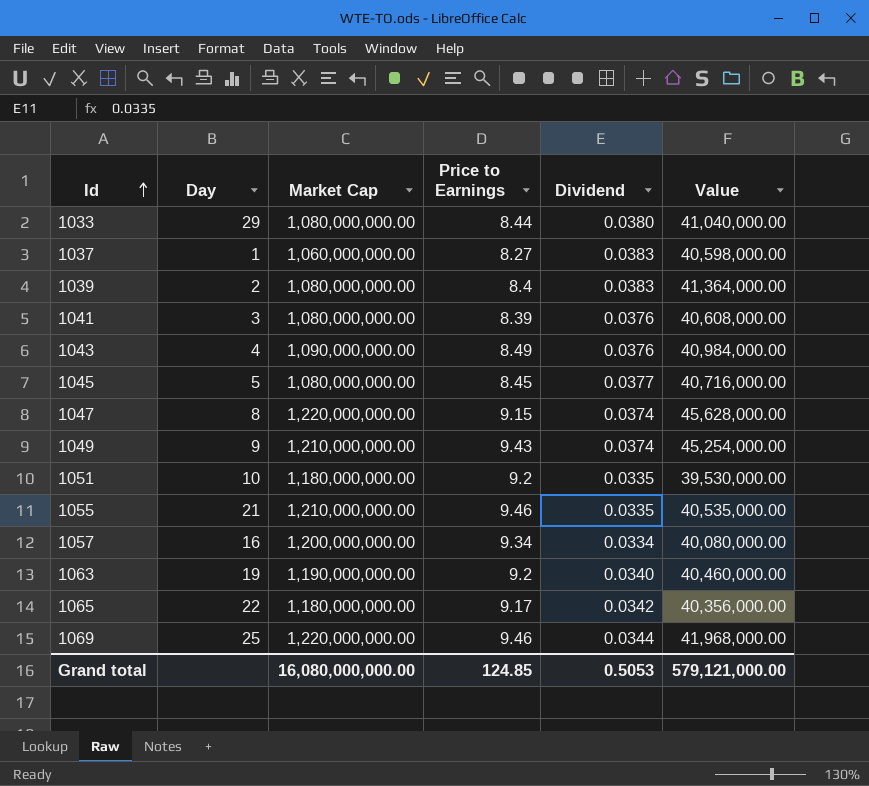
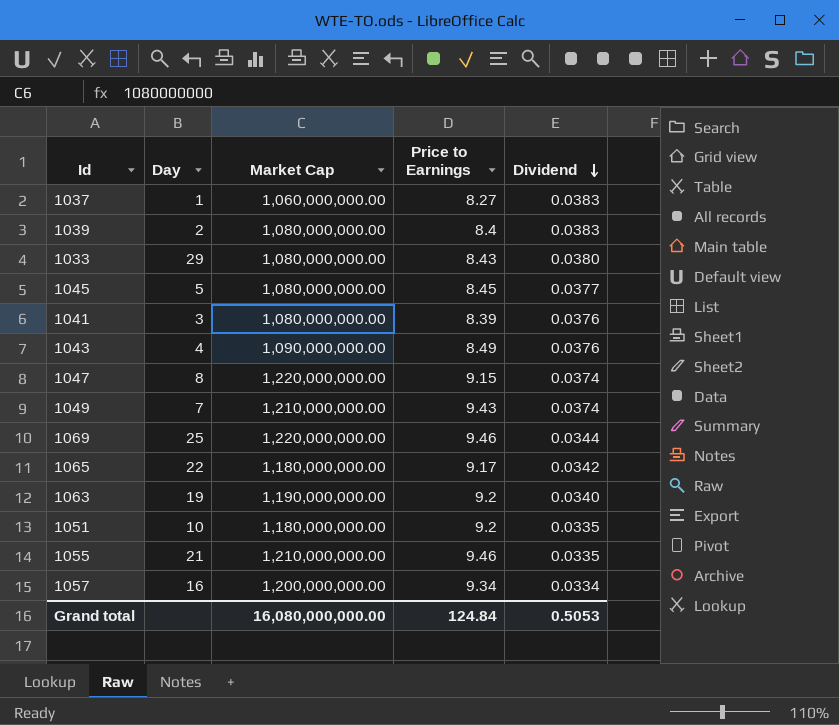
row order: Id ascending -> Dividend descending
column Value | formula: [Market Cap] * [Dividend] -> none
1033 | Price to Earnings: 8.44 -> 8.43
1049 | Day: 9 -> 7
Grand total | Price to Earnings: 124.85 -> 124.84

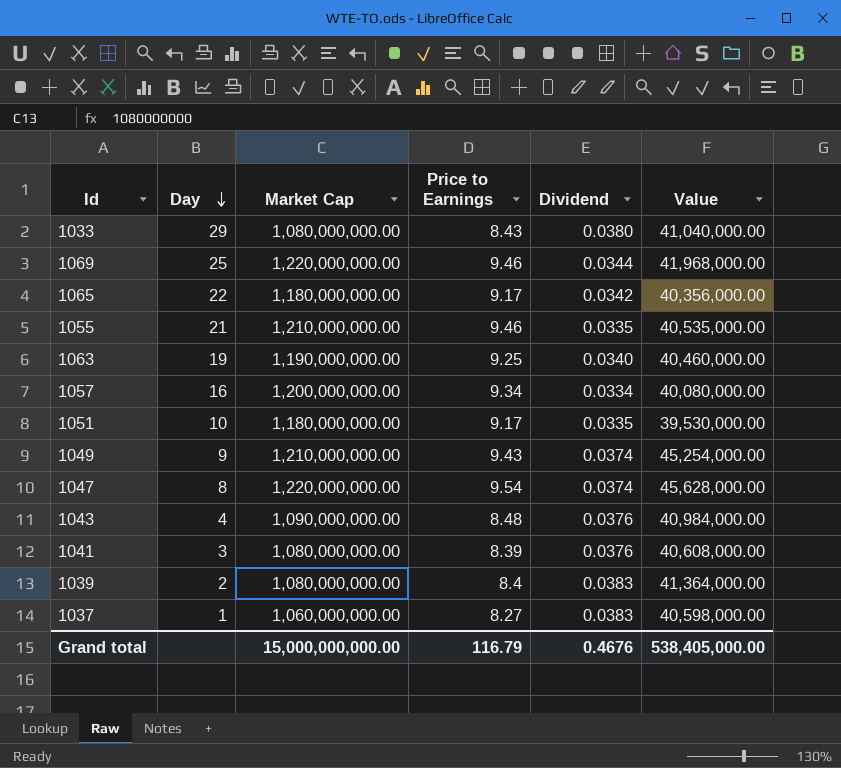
row order: Dividend descending -> Day descending
column Value | formula: none -> [Market Cap] * [Dividend]
row 1045: 5 | 1,080,000,000.00 | 8.45 | 0.0377 -> none
1063 | Price to Earnings: 9.2 -> 9.25
1051 | Price to Earnings: 9.2 -> 9.17
1049 | Day: 7 -> 9
1047 | Price to Earnings: 9.15 -> 9.54
1043 | Price to Earnings: 8.49 -> 8.48
Grand total | Market Cap: 16,080,000,000.00 -> 15,000,000,000.00
Grand total | Price to Earnings: 124.84 -> 116.79
Grand total | Dividend: 0.5053 -> 0.4676

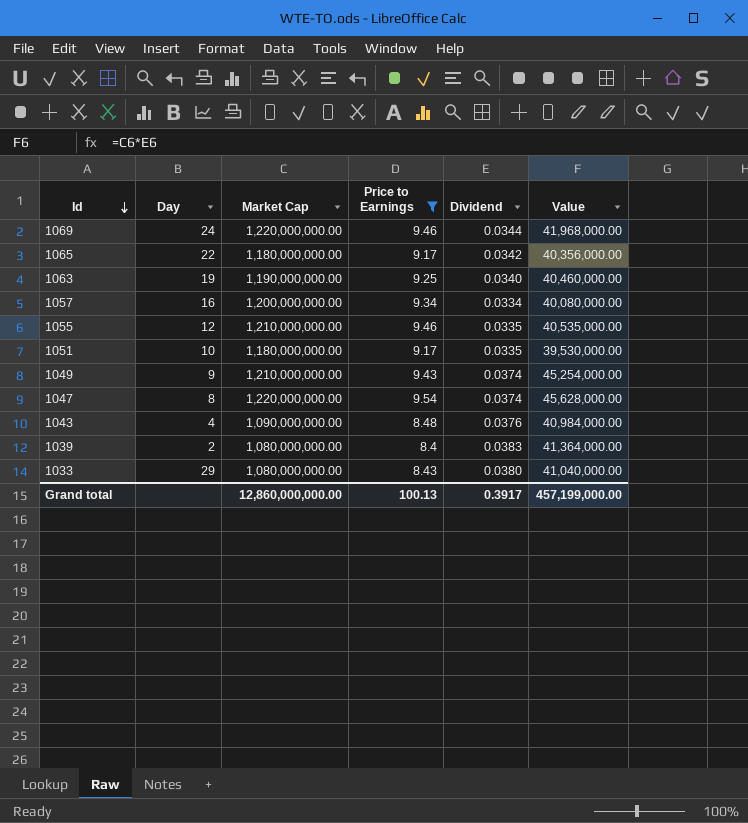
filter: none -> Price to Earnings >= 8.4
row order: Day descending -> Id descending
1069 | Day: 25 -> 24
1055 | Day: 21 -> 12
Grand total | Market Cap: 15,000,000,000.00 -> 12,860,000,000.00
Grand total | Price to Earnings: 116.79 -> 100.13
Grand total | Dividend: 0.4676 -> 0.3917
Grand total | Value: 538,405,000.00 -> 457,199,000.00

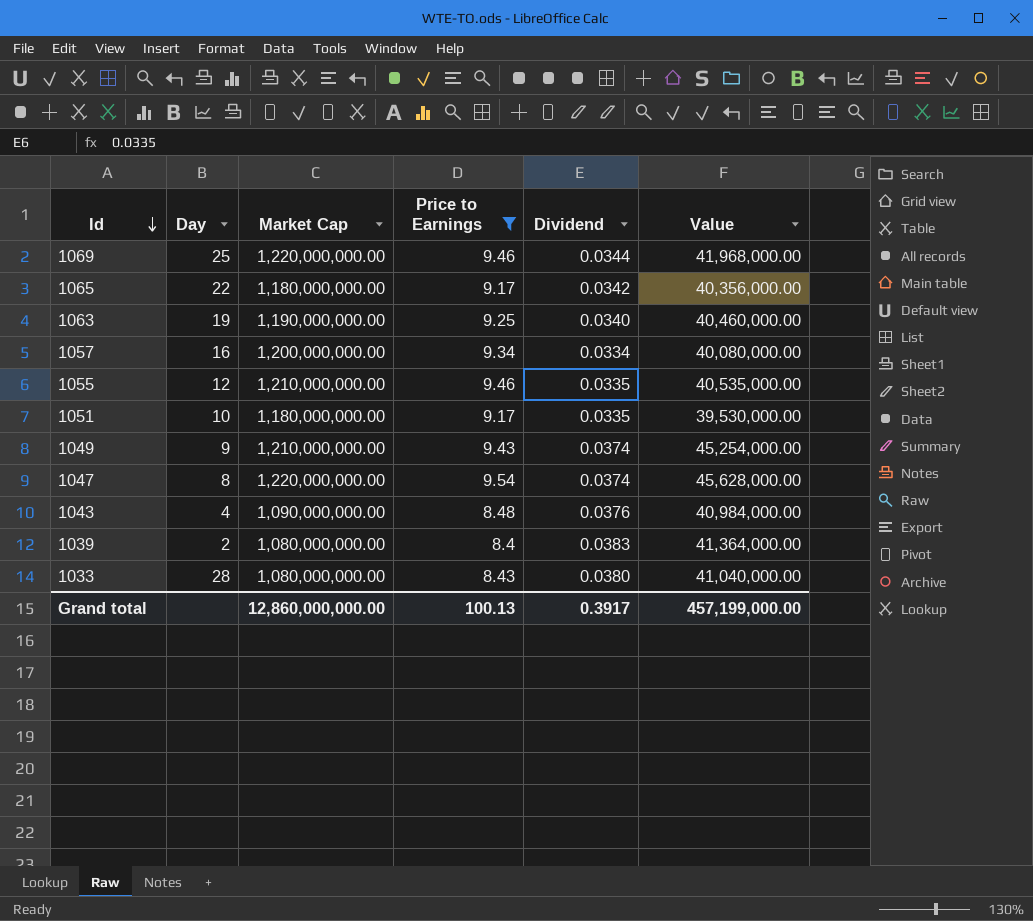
1069 | Day: 24 -> 25
1033 | Day: 29 -> 28

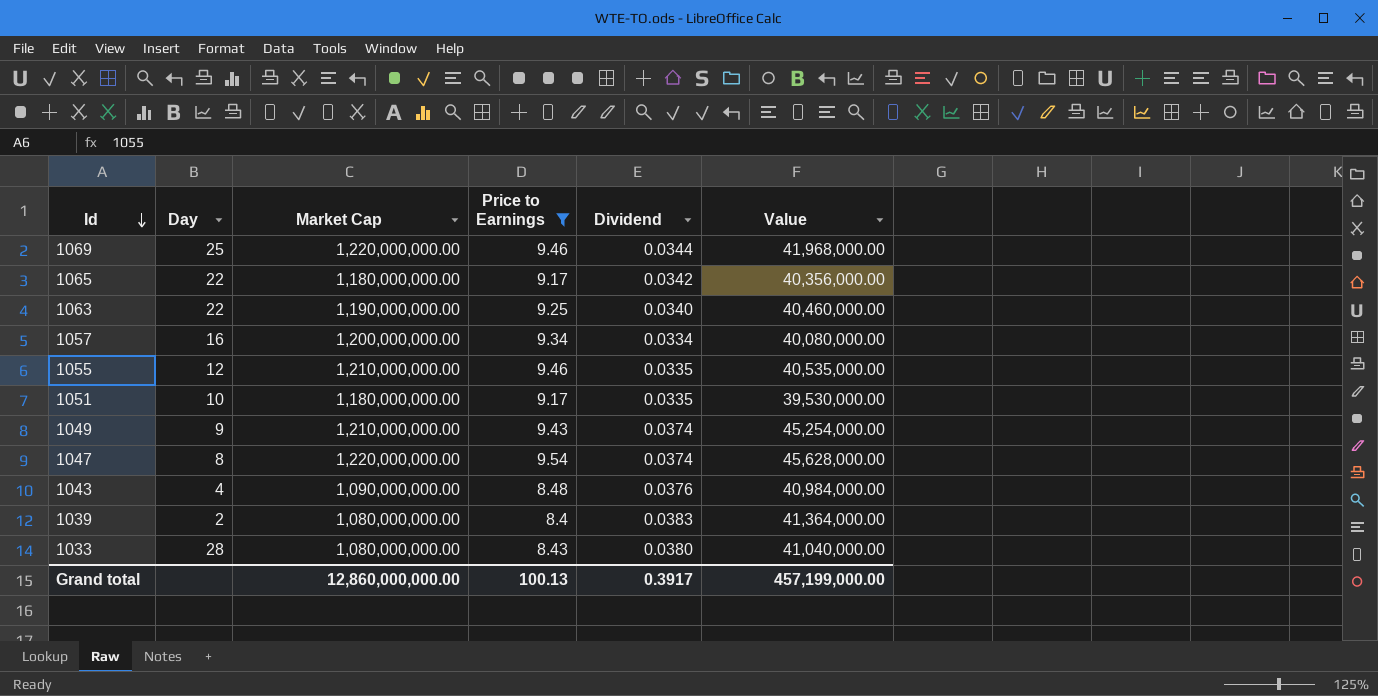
1063 | Day: 19 -> 22

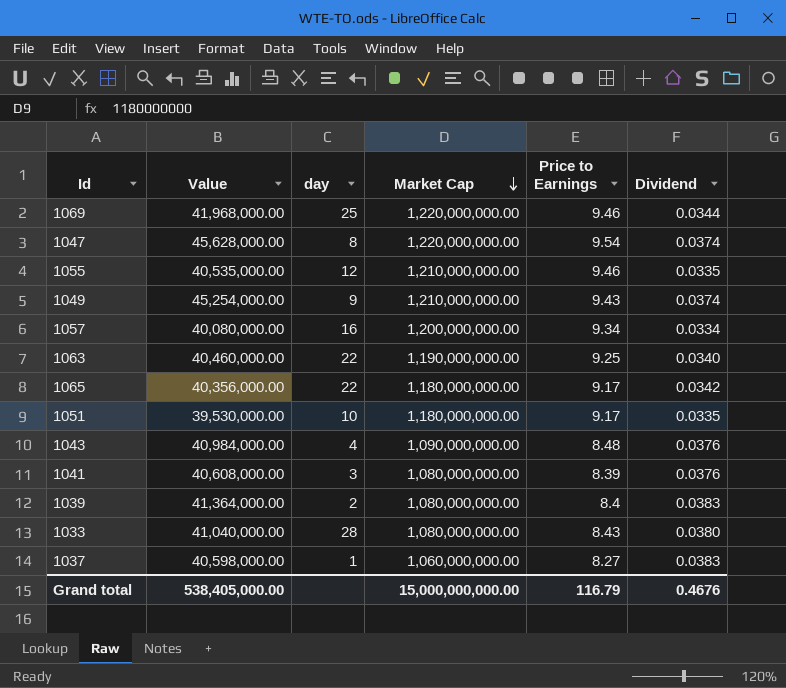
filter: Price to Earnings >= 8.4 -> none
row order: Id descending -> Market Cap descending
column Value | position: 6 -> 2
column name: Day -> day
Grand total | Value: 457,199,000.00 -> 538,405,000.00
Grand total | Market Cap: 12,860,000,000.00 -> 15,000,000,000.00
Grand total | Price to Earnings: 100.13 -> 116.79
Grand total | Dividend: 0.3917 -> 0.4676

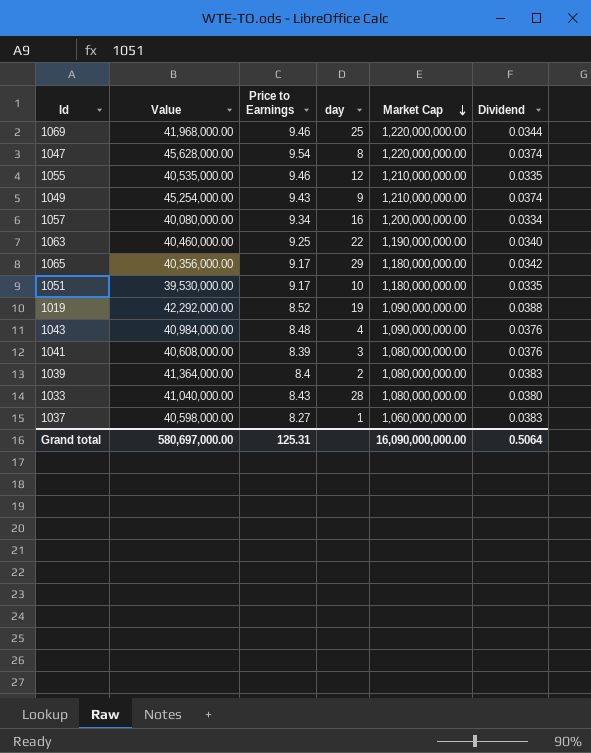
column Price to Earnings | position: 5 -> 3
1065 | day: 22 -> 29
row 1019: none -> 42,292,000.00 | 8.52 | 19 | 1,090,000,000.00 | 0.0388
Grand total | Value: 538,405,000.00 -> 580,697,000.00
Grand total | Price to Earnings: 116.79 -> 125.31
Grand total | Market Cap: 15,000,000,000.00 -> 16,090,000,000.00
Grand total | Dividend: 0.4676 -> 0.5064

